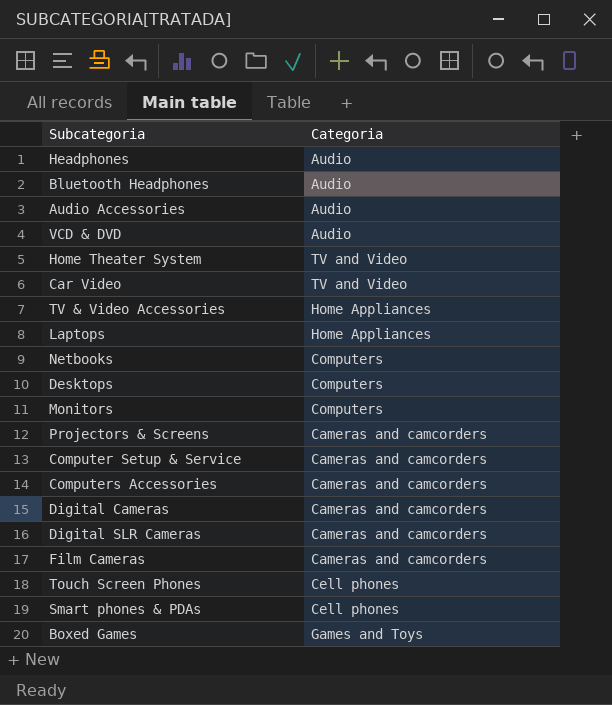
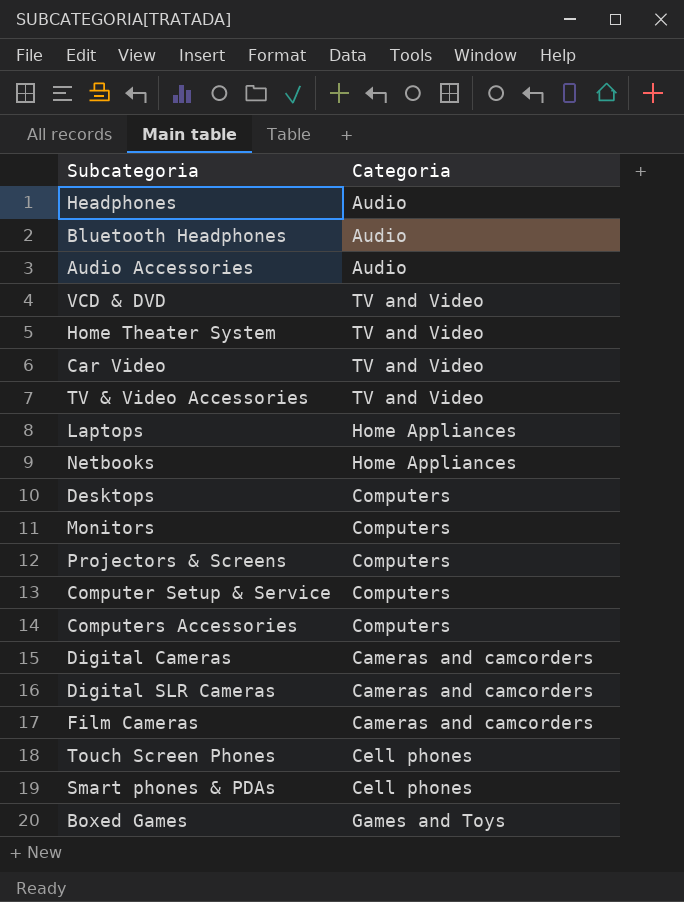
VCD & DVD | Categoria: Audio -> TV and Video
TV & Video Accessories | Categoria: Home Appliances -> TV and Video
Netbooks | Categoria: Computers -> Home Appliances
Projectors & Screens | Categoria: Cameras and camcorders -> Computers
Computer Setup & Service | Categoria: Cameras and camcorders -> Computers
Computers Accessories | Categoria: Cameras and camcorders -> Computers

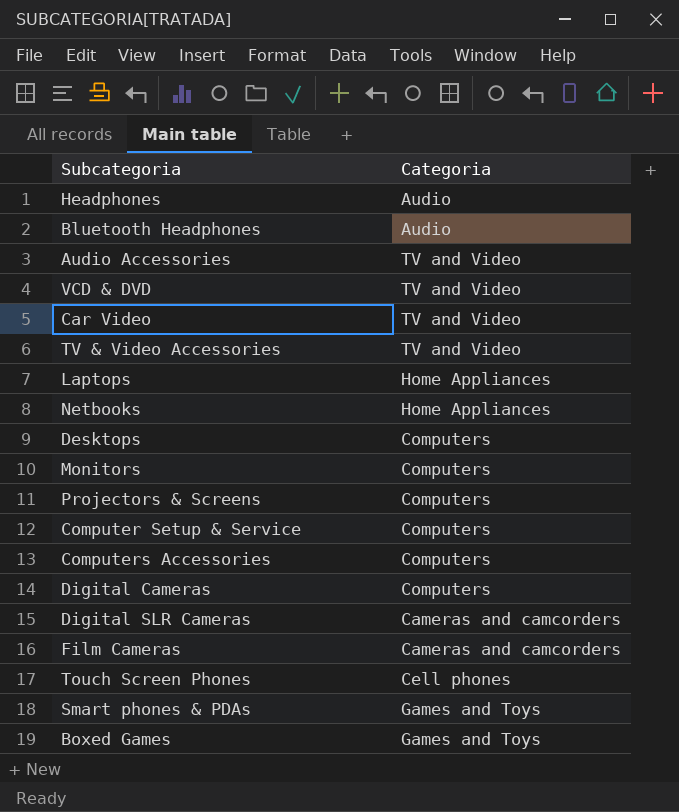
row Home Theater System: TV and Video -> none
Audio Accessories | Categoria: Audio -> TV and Video
Digital Cameras | Categoria: Cameras and camcorders -> Computers
Smart phones & PDAs | Categoria: Cell phones -> Games and Toys

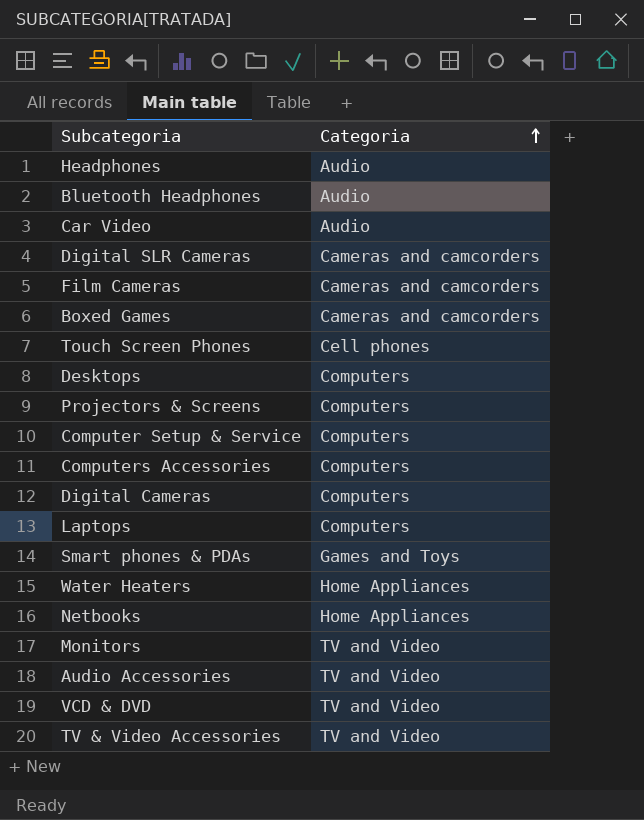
row order: none -> Categoria ascending
Car Video | Categoria: TV and Video -> Audio
Boxed Games | Categoria: Games and Toys -> Cameras and camcorders
Laptops | Categoria: Home Appliances -> Computers
row Water Heaters: none -> Home Appliances
Monitors | Categoria: Computers -> TV and Video

